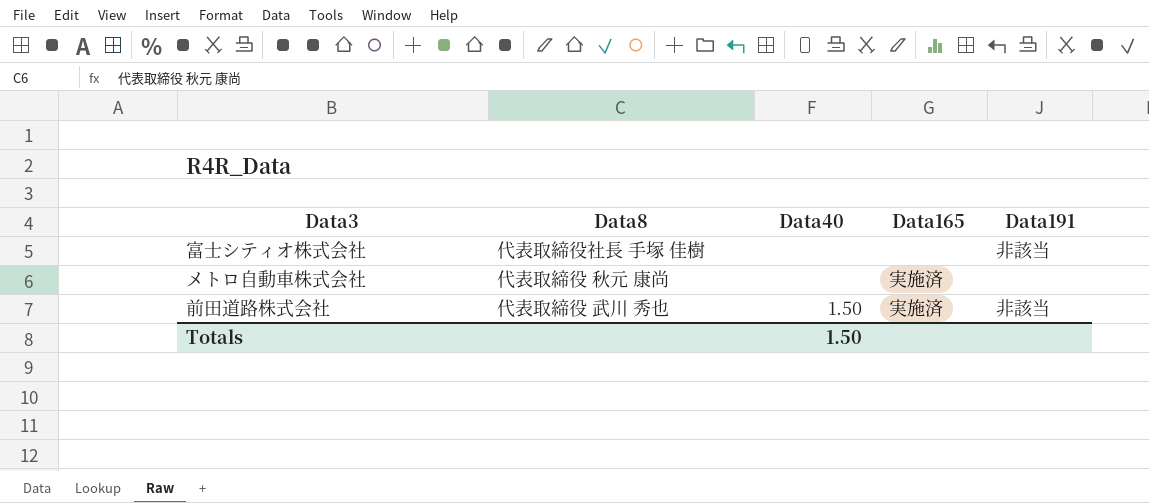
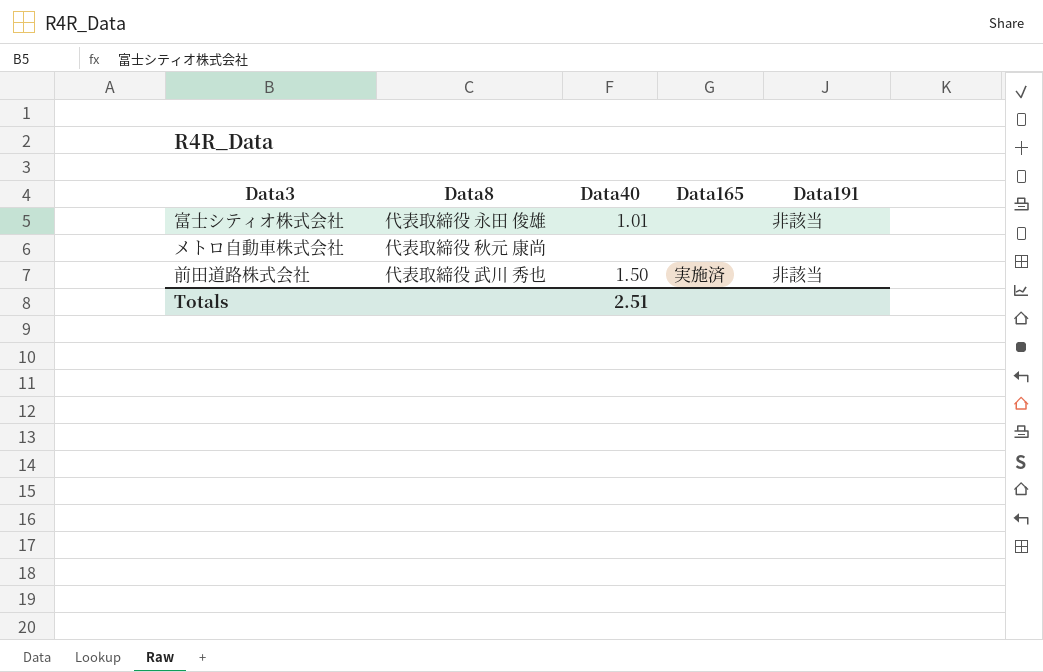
富士シティオ株式会社 | Data8: 代表取締役社長 手塚 佳樹 -> 代表取締役 永田 俊雄
富士シティオ株式会社 | Data40: none -> 1.01
メトロ自動車株式会社 | Data165: 実施済 -> none
Totals | Data40: 1.50 -> 2.51

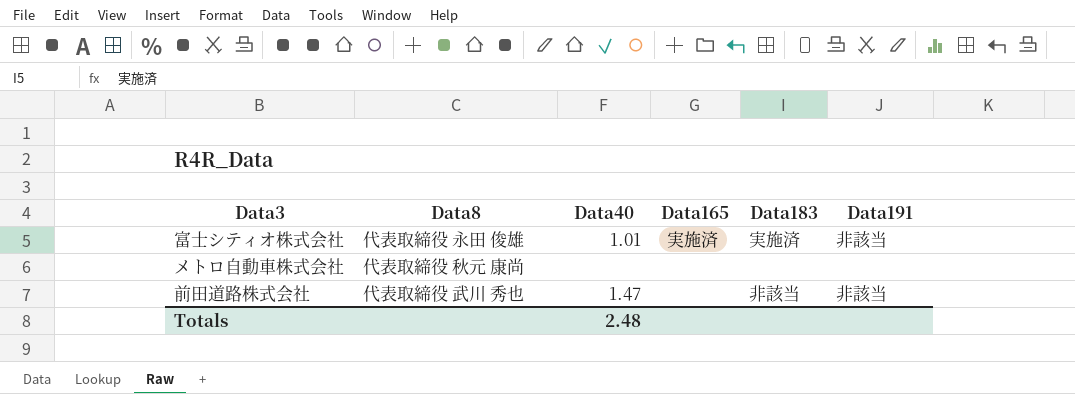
column Data183 | position: none -> 5
富士シティオ株式会社 | Data165: none -> 実施済
前田道路株式会社 | Data40: 1.50 -> 1.47
前田道路株式会社 | Data165: 実施済 -> none
Totals | Data40: 2.51 -> 2.48

